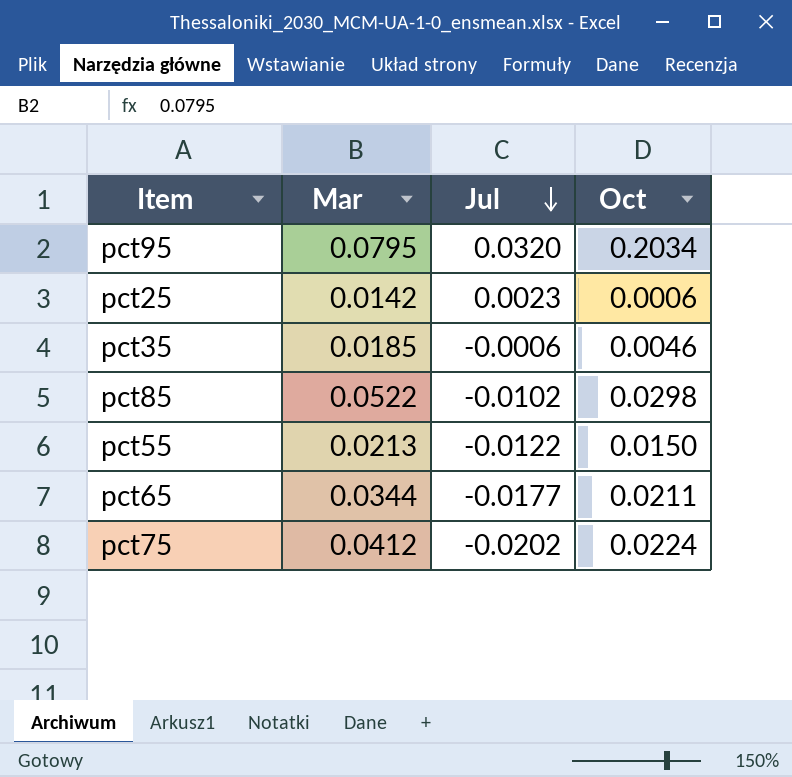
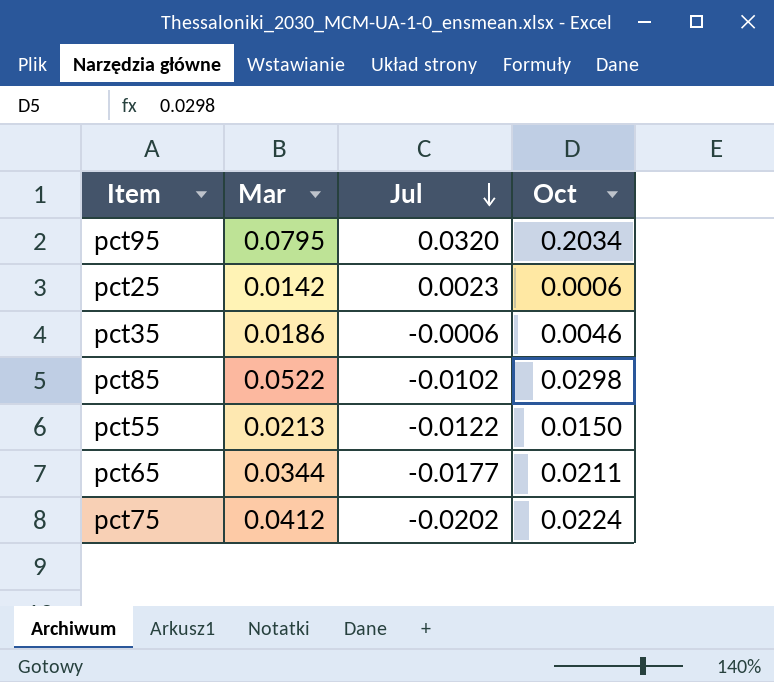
pct35 | Mar: 0.0185 -> 0.0186

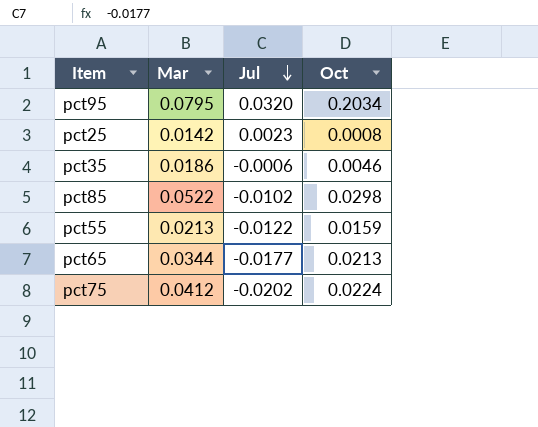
pct25 | Oct: 0.0006 -> 0.0008
pct55 | Oct: 0.0150 -> 0.0159
pct65 | Oct: 0.0211 -> 0.0213

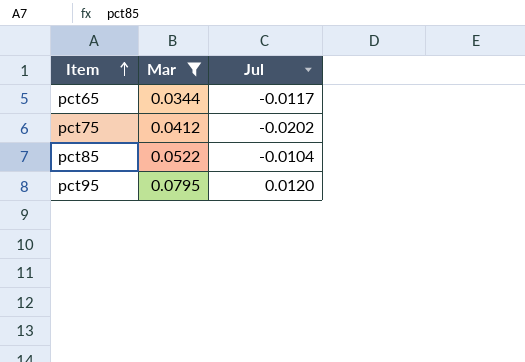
filter: none -> Mar >= 0.0344
row order: Jul descending -> Item ascending
column Oct | position: 4 -> none
pct65 | Jul: -0.0177 -> -0.0117
pct85 | Jul: -0.0102 -> -0.0104
pct95 | Jul: 0.0320 -> 0.0120

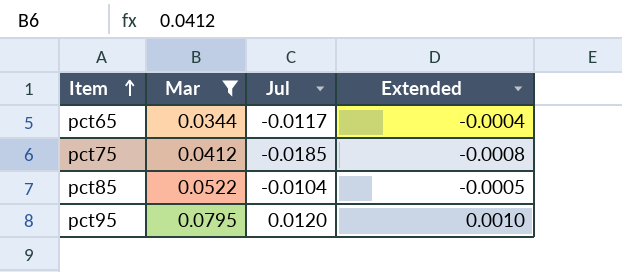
column Extended | formula: none -> [Mar] * [Jul]
pct75 | Jul: -0.0202 -> -0.0185

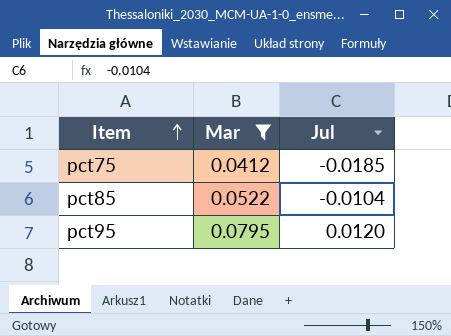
column Extended | formula: [Mar] * [Jul] -> none
row pct65: 0.0344 | -0.0117 | -0.0004 -> none

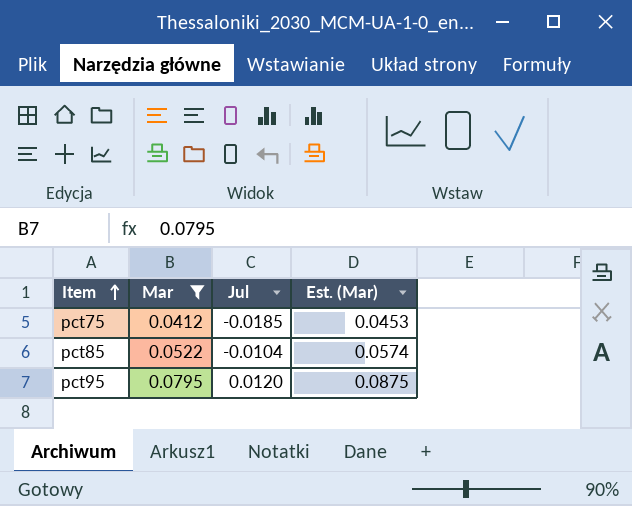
column Est. (Mar) | formula: none -> [Mar] * 1.1

